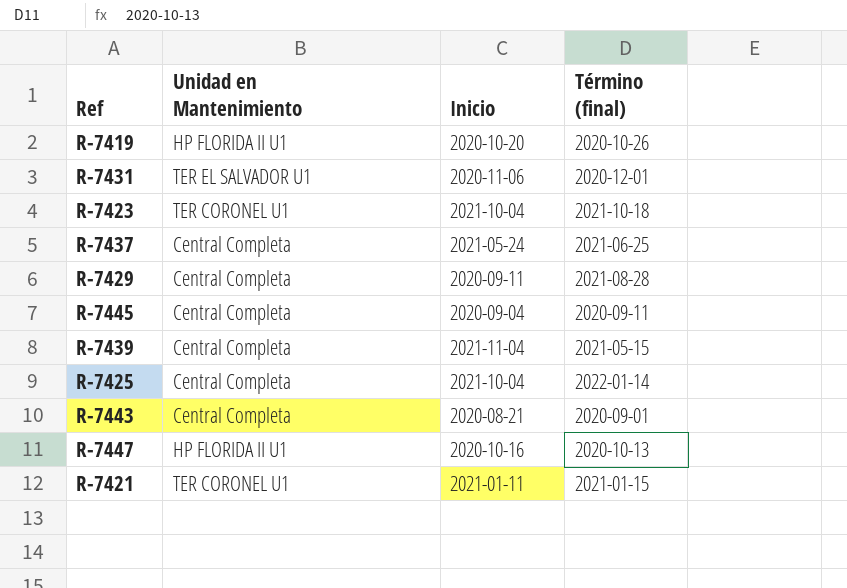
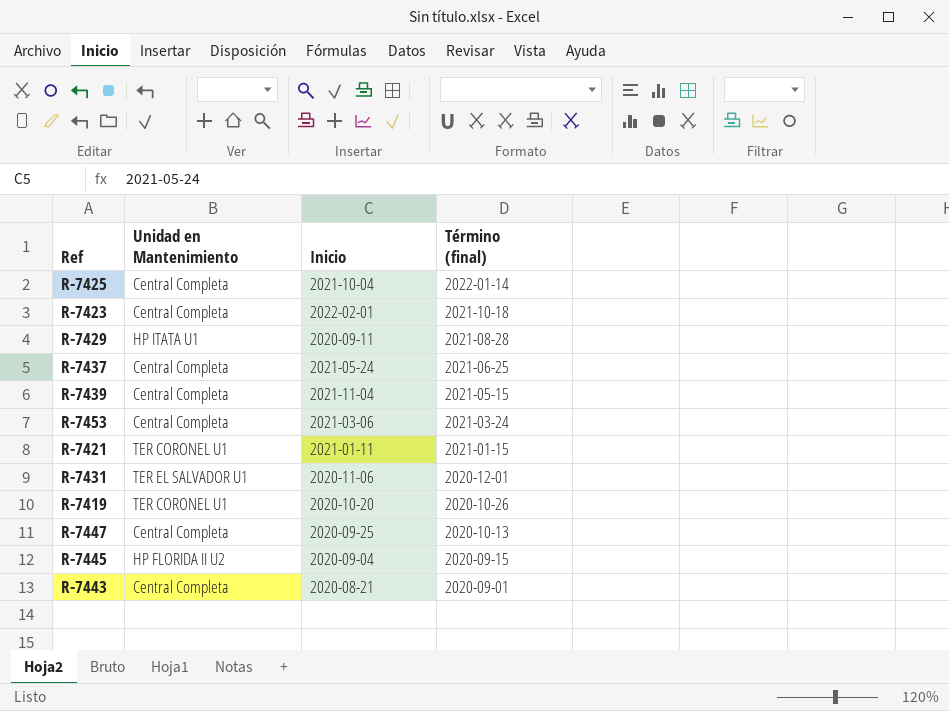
row order: none -> Término (final) descending
R-7423 | Unidad en Mantenimiento: TER CORONEL U1 -> Central Completa
R-7423 | Inicio: 2021-10-04 -> 2022-02-01
R-7429 | Unidad en Mantenimiento: Central Completa -> HP ITATA U1
row R-7453: none -> Central Completa | 2021-03-06 | 2021-03-24
R-7419 | Unidad en Mantenimiento: HP FLORIDA II U1 -> TER CORONEL U1
R-7447 | Unidad en Mantenimiento: HP FLORIDA II U1 -> Central Completa
R-7447 | Inicio: 2020-10-16 -> 2020-09-25
R-7445 | Unidad en Mantenimiento: Central Completa -> HP FLORIDA II U2
R-7445 | Término (final): 2020-09-11 -> 2020-09-15

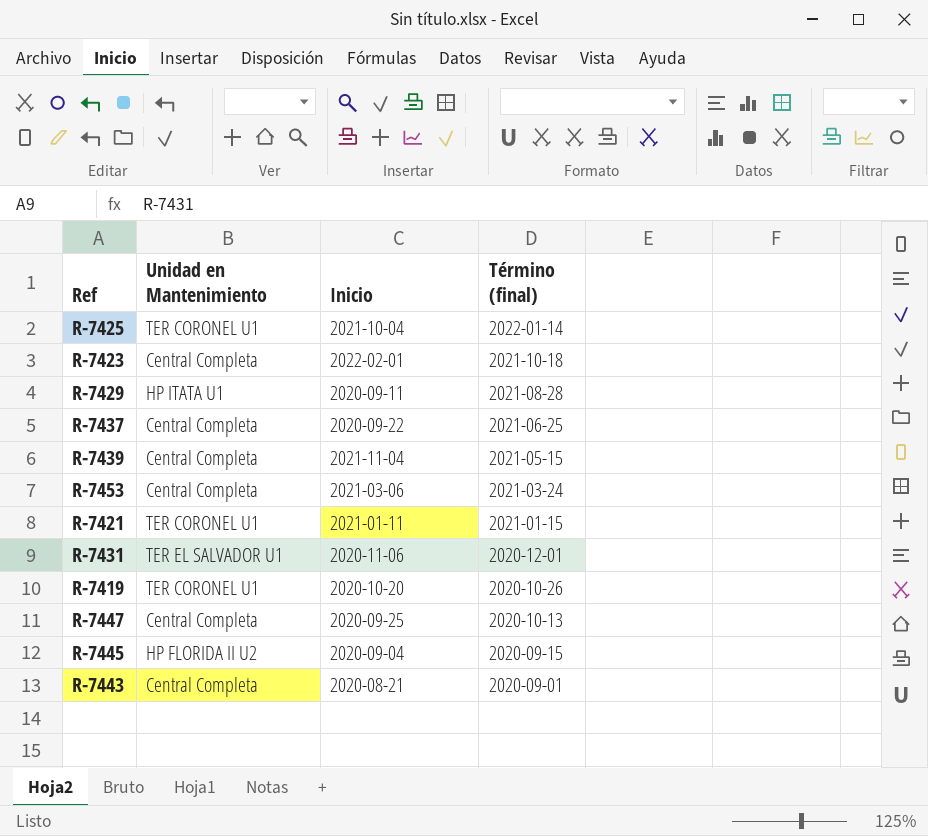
R-7425 | Unidad en Mantenimiento: Central Completa -> TER CORONEL U1
R-7437 | Inicio: 2021-05-24 -> 2020-09-22

